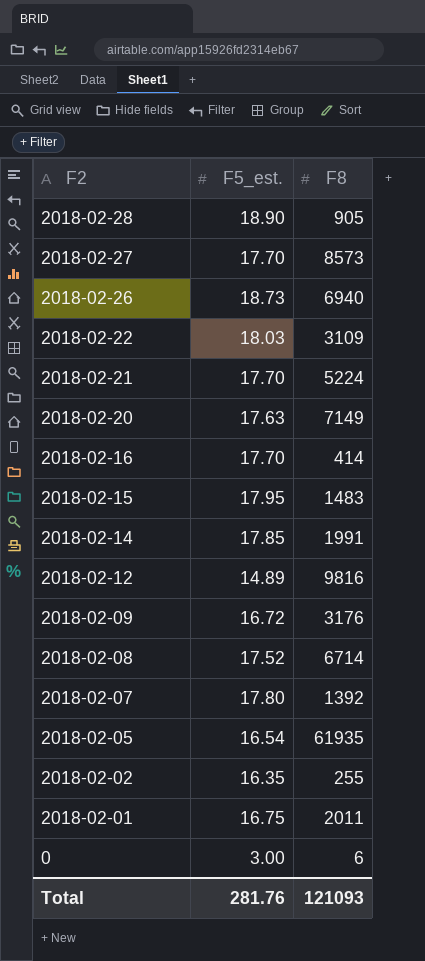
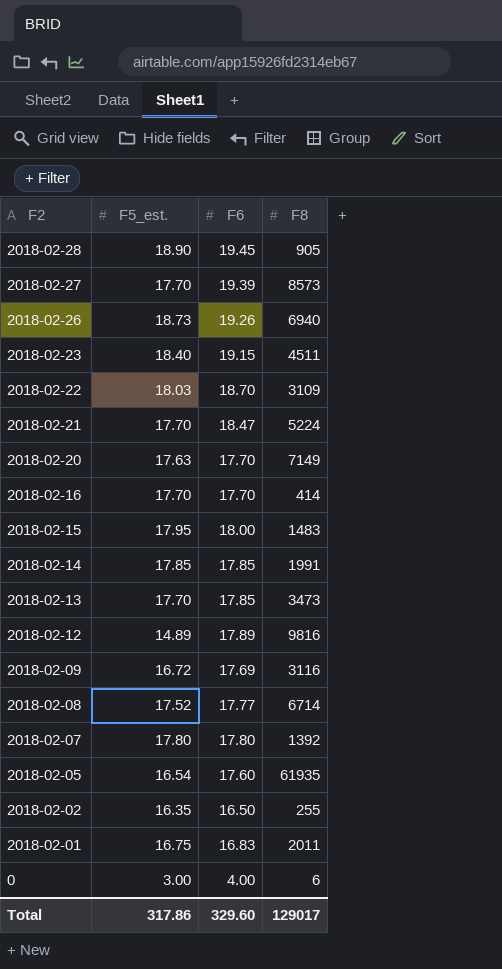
column F6 | position: none -> 3
row 2018-02-23: none -> 18.40 | 19.15 | 4511
row 2018-02-13: none -> 17.70 | 17.85 | 3473
2018-02-09 | F8: 3176 -> 3116
Total | F5_est.: 281.76 -> 317.86
Total | F8: 121093 -> 129017

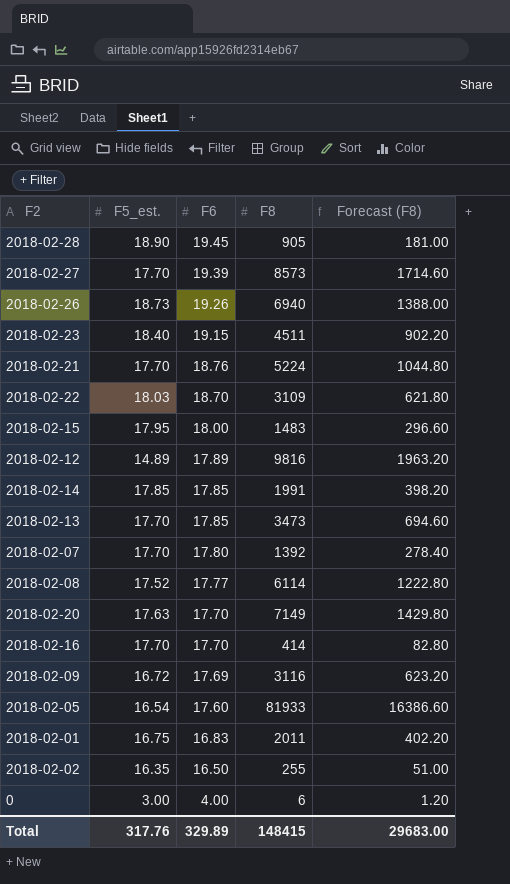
row order: F2 descending -> F6 descending
column Forecast (F8) | formula: none -> [F8] * 0.2
2018-02-21 | F6: 18.47 -> 18.76
2018-02-07 | F5_est.: 17.80 -> 17.70
2018-02-08 | F8: 6714 -> 6114
2018-02-05 | F8: 61935 -> 81933
Total | F5_est.: 317.86 -> 317.76
Total | F6: 329.60 -> 329.89
Total | F8: 129017 -> 148415

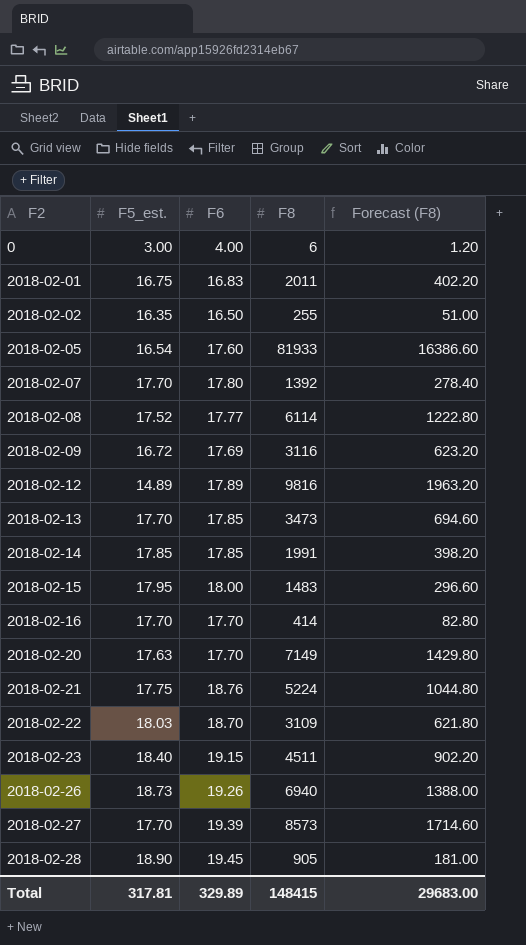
row order: F6 descending -> F2 ascending
2018-02-21 | F5_est.: 17.70 -> 17.75
Total | F5_est.: 317.76 -> 317.81

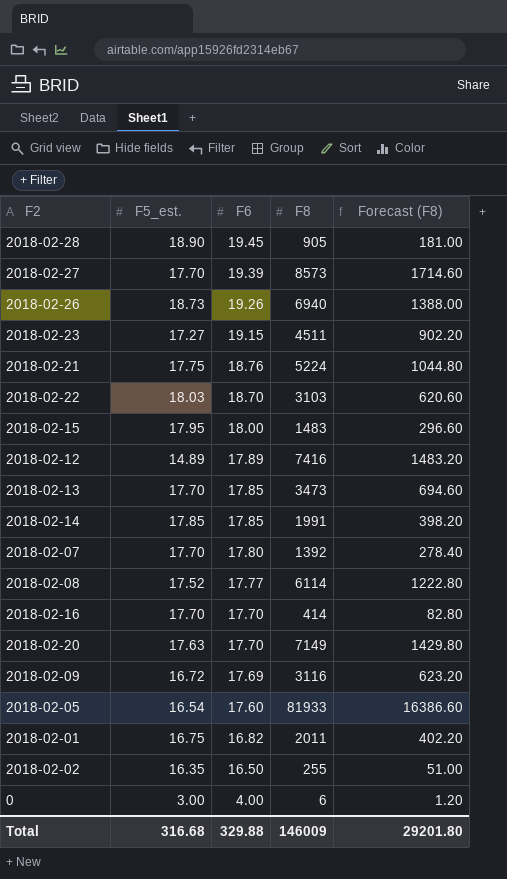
row order: F2 ascending -> F6 descending
2018-02-23 | F5_est.: 18.40 -> 17.27
2018-02-22 | F8: 3109 -> 3103
2018-02-22 | Forecast (F8): 621.80 -> 620.60
2018-02-12 | F8: 9816 -> 7416
2018-02-12 | Forecast (F8): 1963.20 -> 1483.20
2018-02-01 | F6: 16.83 -> 16.82
Total | F5_est.: 317.81 -> 316.68
Total | F6: 329.89 -> 329.88
Total | F8: 148415 -> 146009
Total | Forecast (F8): 29683.00 -> 29201.80

